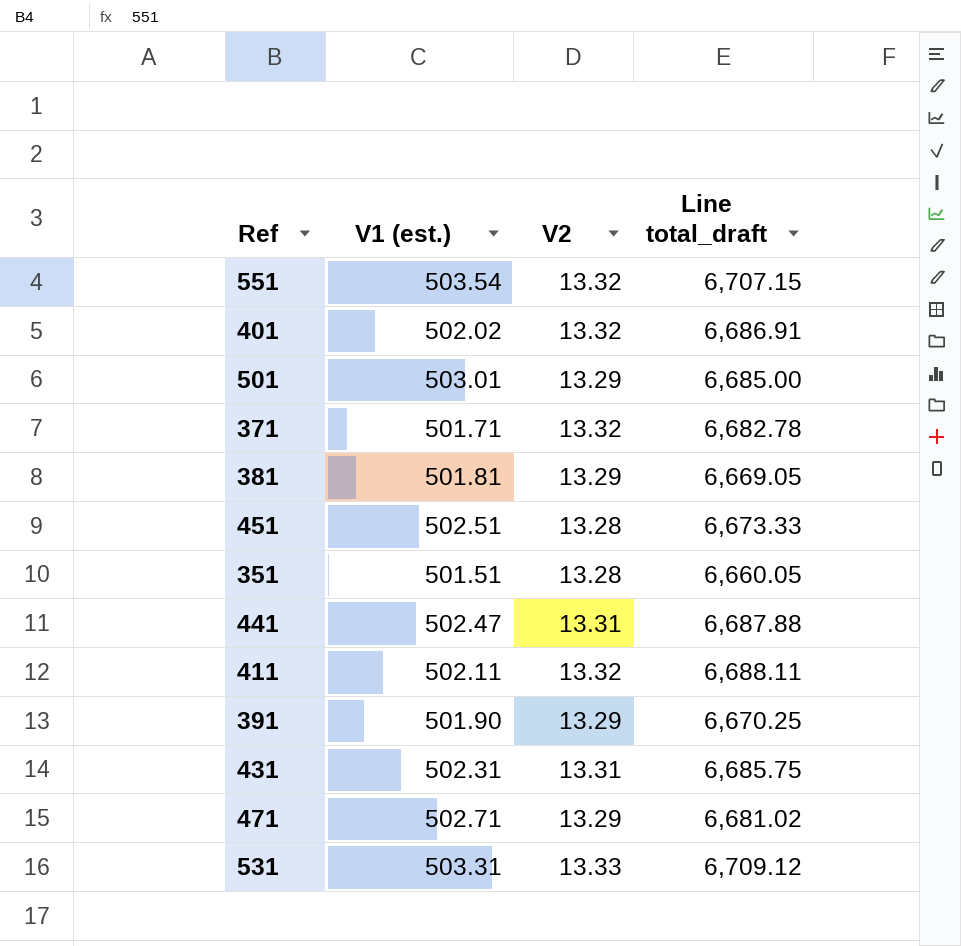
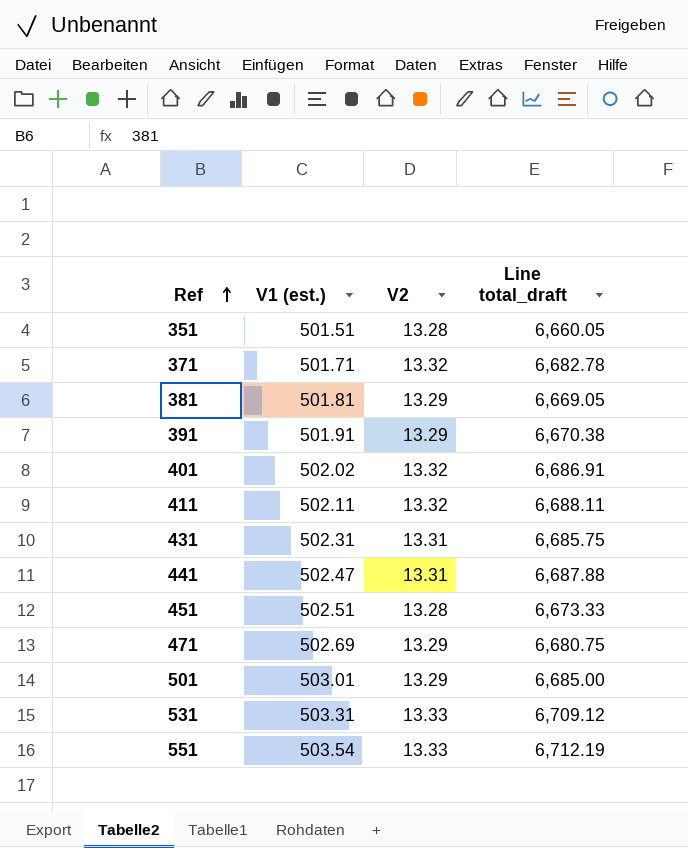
row order: none -> Ref ascending
391 | V1 (est.): 501.90 -> 501.91
391 | Line total_draft: 6,670.25 -> 6,670.38
471 | V1 (est.): 502.71 -> 502.69
471 | Line total_draft: 6,681.02 -> 6,680.75
551 | V2: 13.32 -> 13.33
551 | Line total_draft: 6,707.15 -> 6,712.19

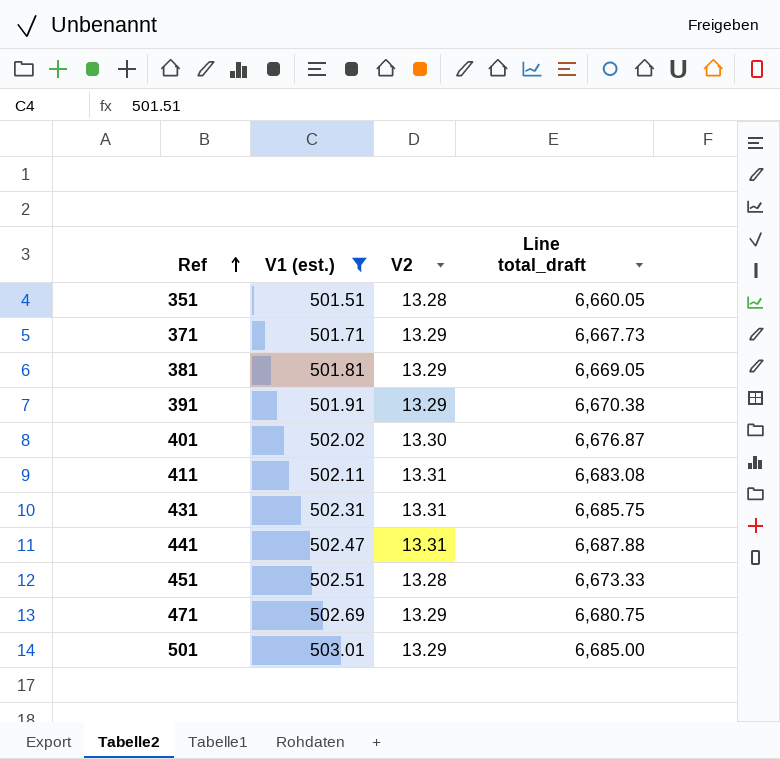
filter: none -> V1 (est.) <= 503.01
371 | V2: 13.32 -> 13.29
371 | Line total_draft: 6,682.78 -> 6,667.73
401 | V2: 13.32 -> 13.30
401 | Line total_draft: 6,686.91 -> 6,676.87
411 | V2: 13.32 -> 13.31
411 | Line total_draft: 6,688.11 -> 6,683.08

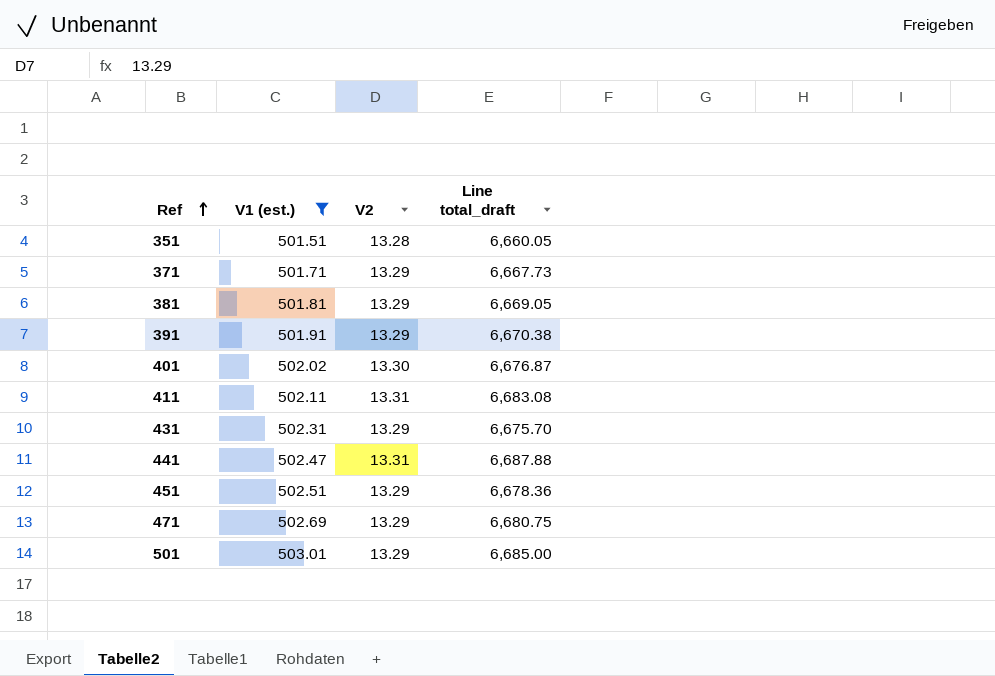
431 | V2: 13.31 -> 13.29
431 | Line total_draft: 6,685.75 -> 6,675.70
451 | V2: 13.28 -> 13.29
451 | Line total_draft: 6,673.33 -> 6,678.36

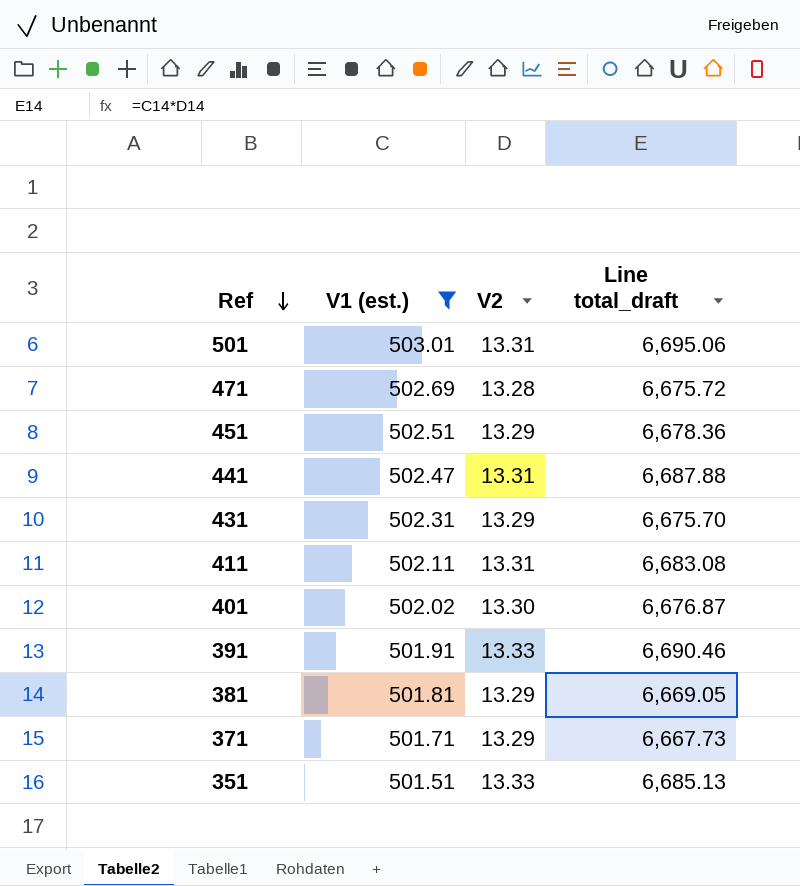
row order: Ref ascending -> Ref descending
501 | V2: 13.29 -> 13.31
501 | Line total_draft: 6,685.00 -> 6,695.06
471 | V2: 13.29 -> 13.28
471 | Line total_draft: 6,680.75 -> 6,675.72
391 | V2: 13.29 -> 13.33
391 | Line total_draft: 6,670.38 -> 6,690.46
351 | V2: 13.28 -> 13.33
351 | Line total_draft: 6,660.05 -> 6,685.13

